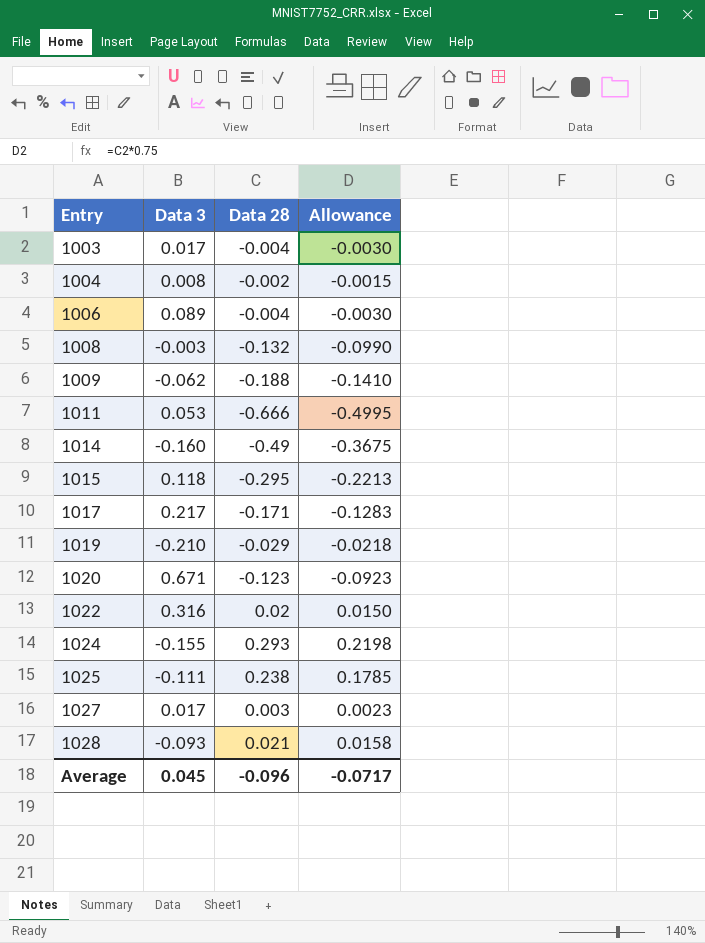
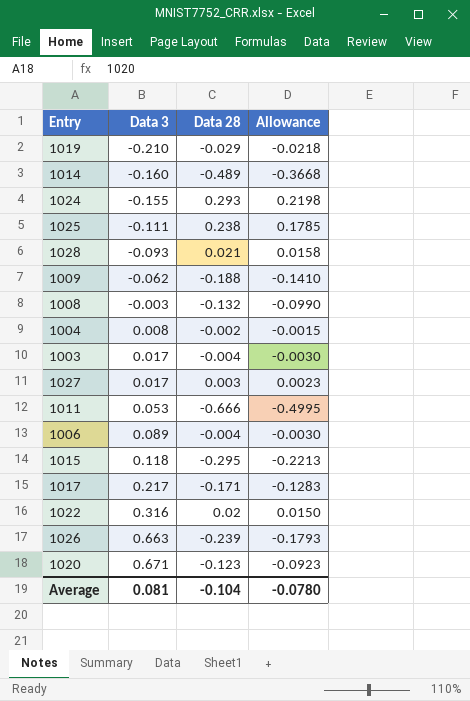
row order: Entry ascending -> Data 3 ascending
1014 | Data 28: -0.49 -> -0.489
1014 | Allowance: -0.3675 -> -0.3668
row 1026: none -> 0.663 | -0.239 | -0.1793
Average | Data 3: 0.045 -> 0.081
Average | Data 28: -0.096 -> -0.104
Average | Allowance: -0.0717 -> -0.0780

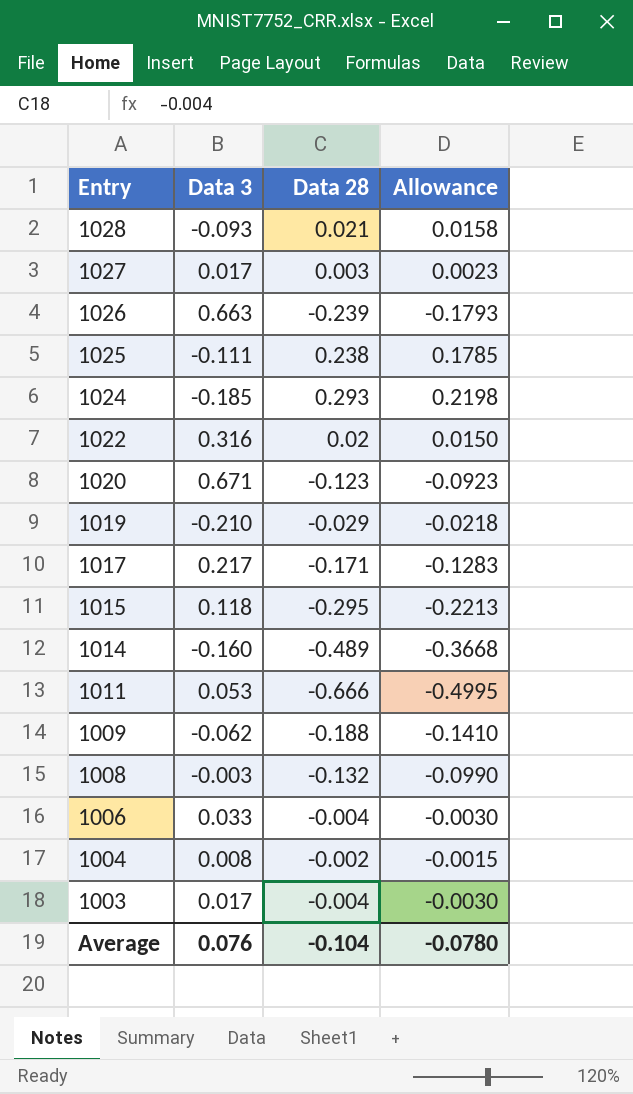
row order: Data 3 ascending -> Entry descending
1024 | Data 3: -0.155 -> -0.185
1006 | Data 3: 0.089 -> 0.033
Average | Data 3: 0.081 -> 0.076

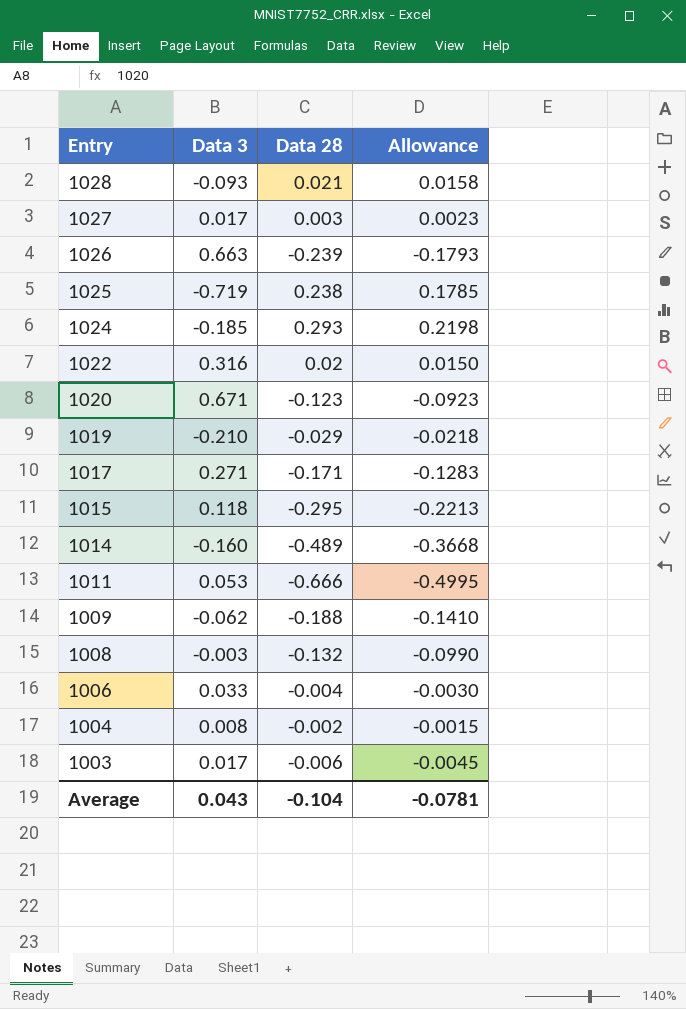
1025 | Data 3: -0.111 -> -0.719
1017 | Data 3: 0.217 -> 0.271
1003 | Data 28: -0.004 -> -0.006
1003 | Allowance: -0.0030 -> -0.0045
Average | Data 3: 0.076 -> 0.043
Average | Allowance: -0.0780 -> -0.0781

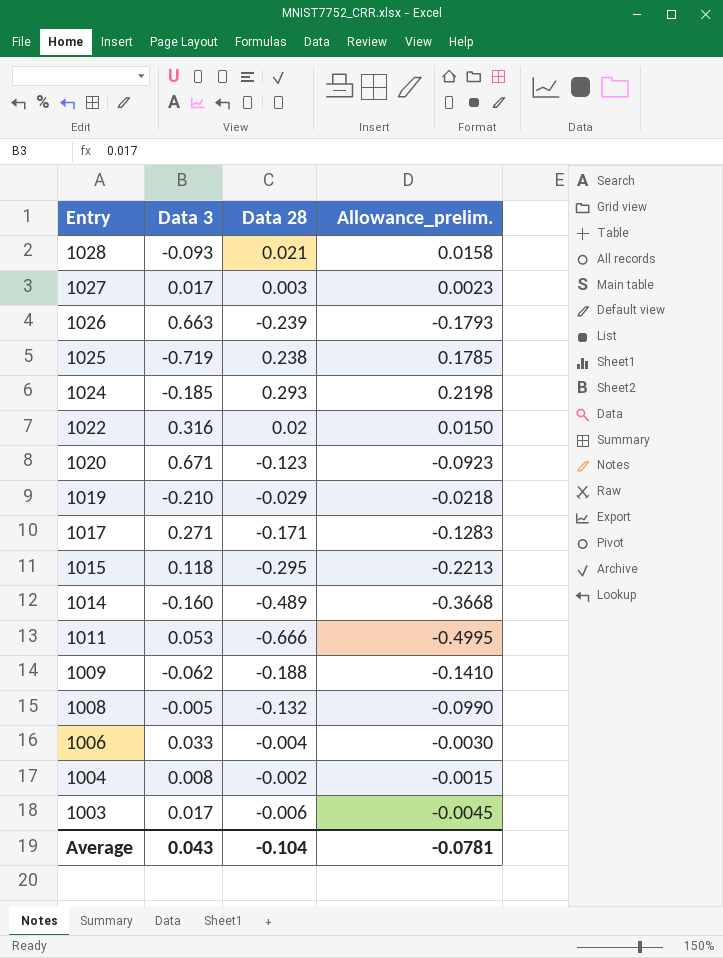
column name: Allowance -> Allowance_prelim.
1008 | Data 3: -0.003 -> -0.005

